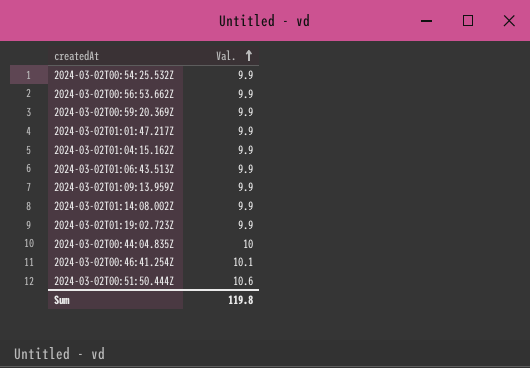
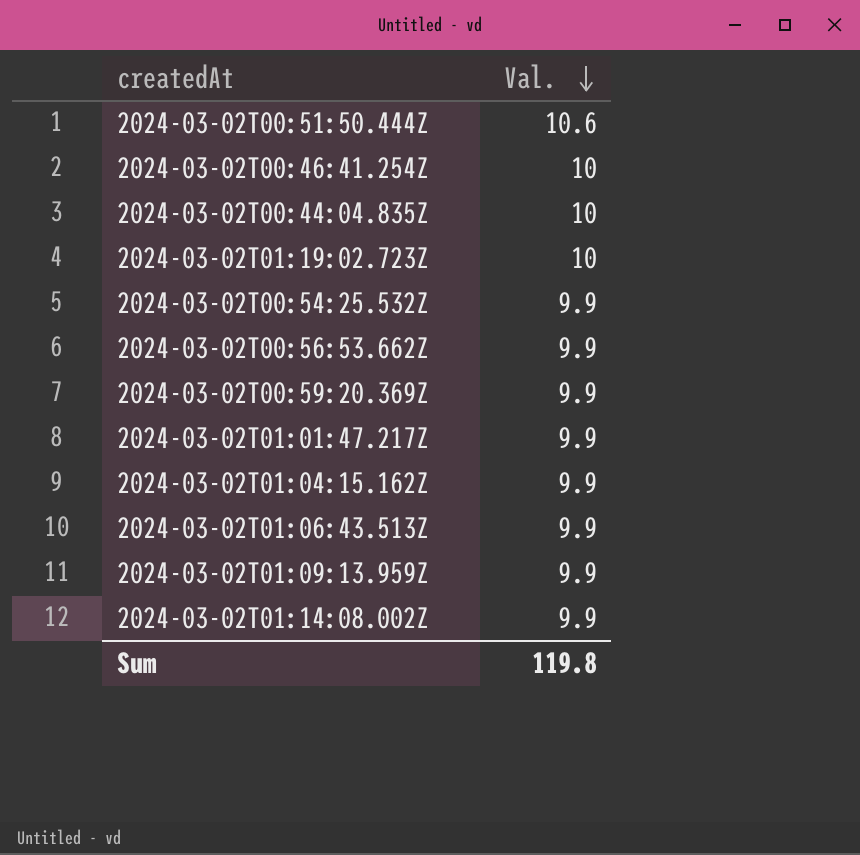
row order: Val. ascending -> Val. descending
2024-03-02T00:46:41.254Z | Val.: 10.1 -> 10
2024-03-02T01:19:02.723Z | Val.: 9.9 -> 10

